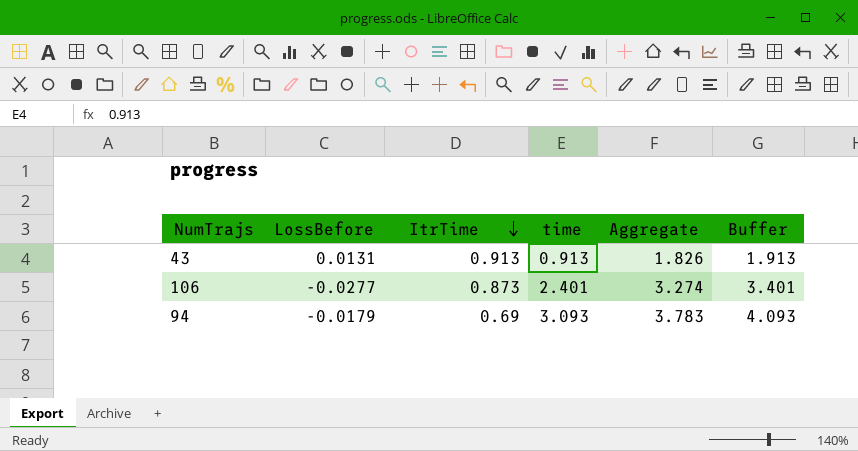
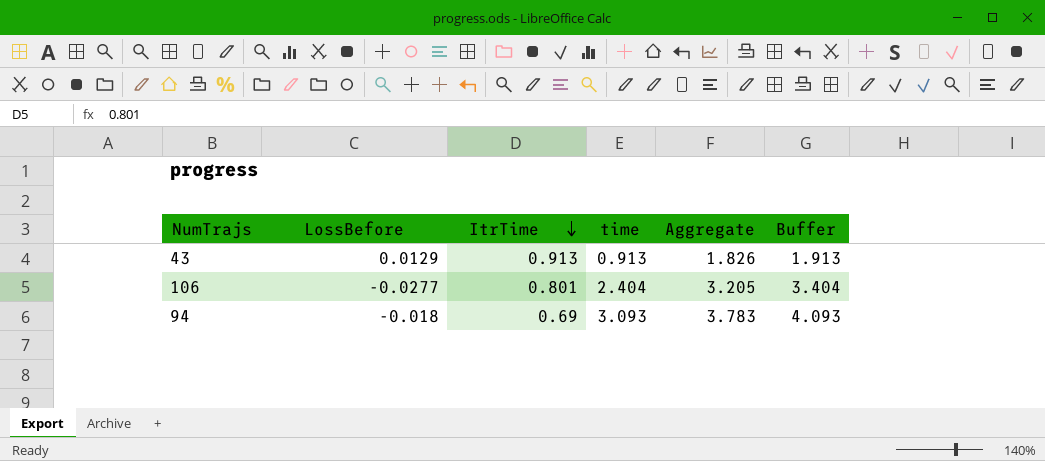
43 | LossBefore: 0.0131 -> 0.0129
106 | ItrTime: 0.873 -> 0.801
106 | time: 2.401 -> 2.404
106 | Aggregate: 3.274 -> 3.205
106 | Buffer: 3.401 -> 3.404
94 | LossBefore: -0.0179 -> -0.018

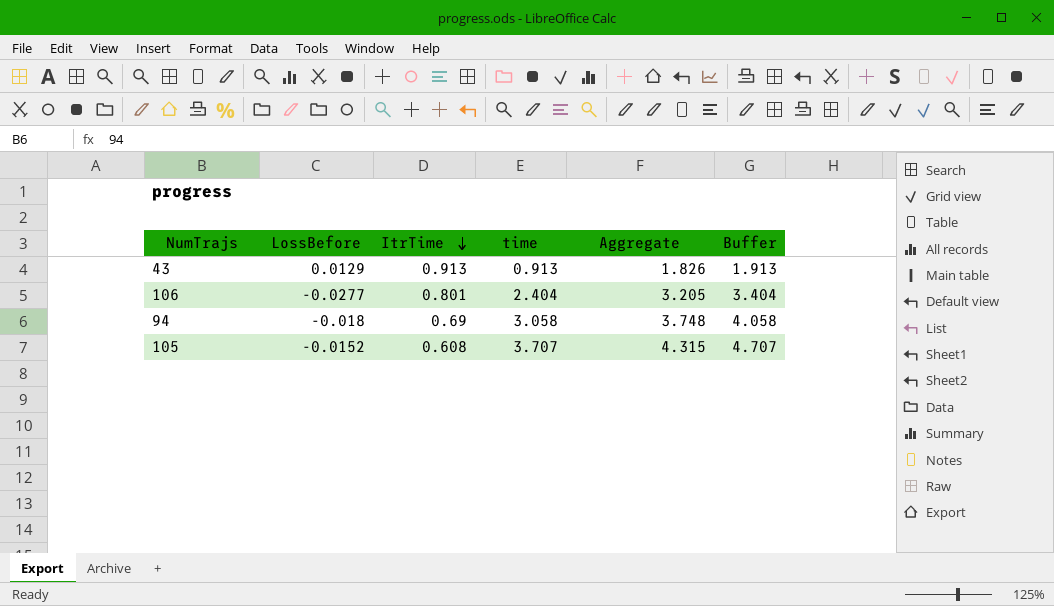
94 | time: 3.093 -> 3.058
94 | Aggregate: 3.783 -> 3.748
94 | Buffer: 4.093 -> 4.058
row 105: none -> -0.0152 | 0.608 | 3.707 | 4.315 | 4.707

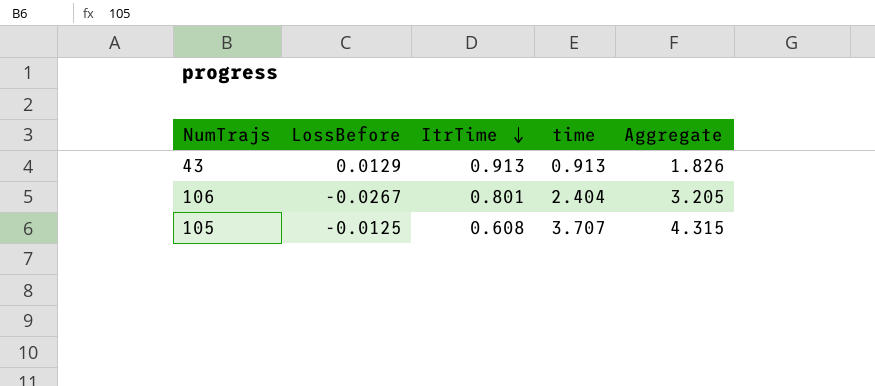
column Buffer | formula: [time] + 1 -> none
row 94: -0.018 | 0.69 | 3.058 | 3.748 | 4.058 -> none
106 | LossBefore: -0.0277 -> -0.0267
105 | LossBefore: -0.0152 -> -0.0125

